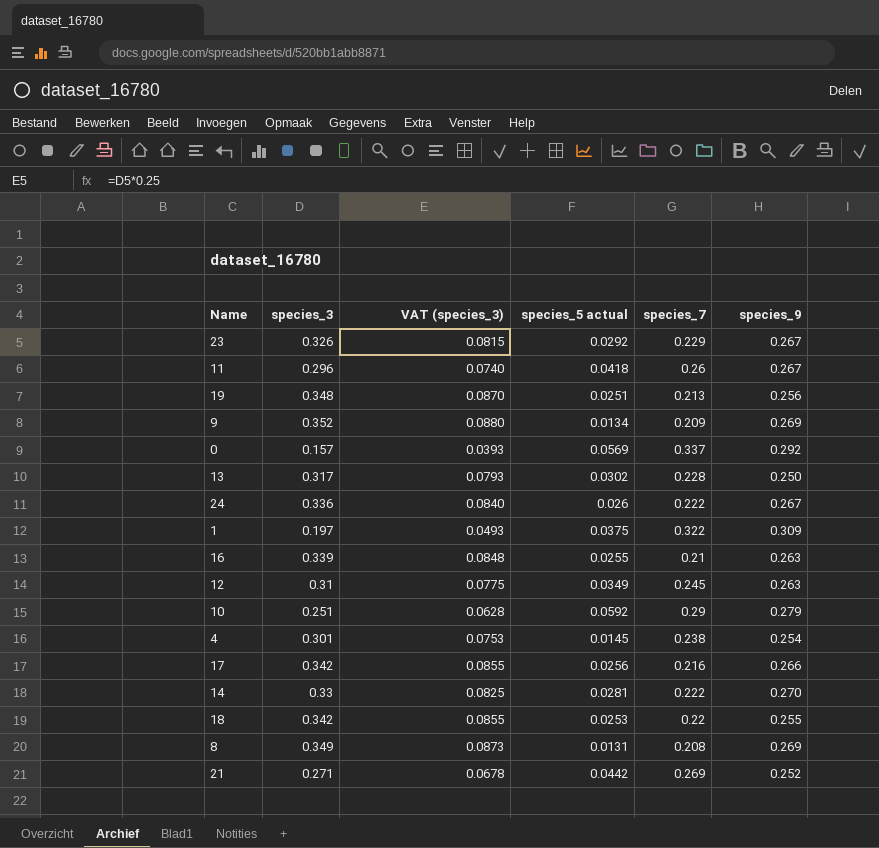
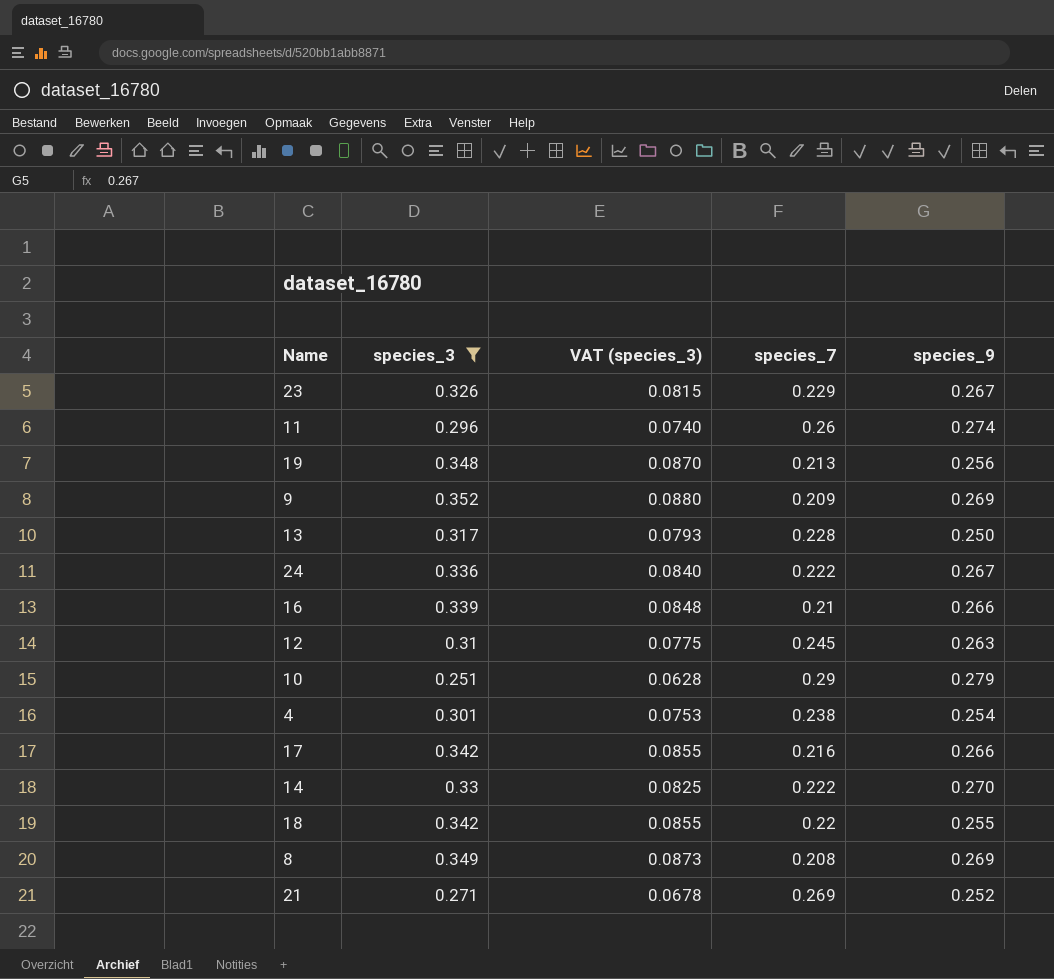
filter: none -> species_3 >= 0.251
column species_5 actual | position: 4 -> none
11 | species_9: 0.267 -> 0.274
16 | species_9: 0.263 -> 0.266

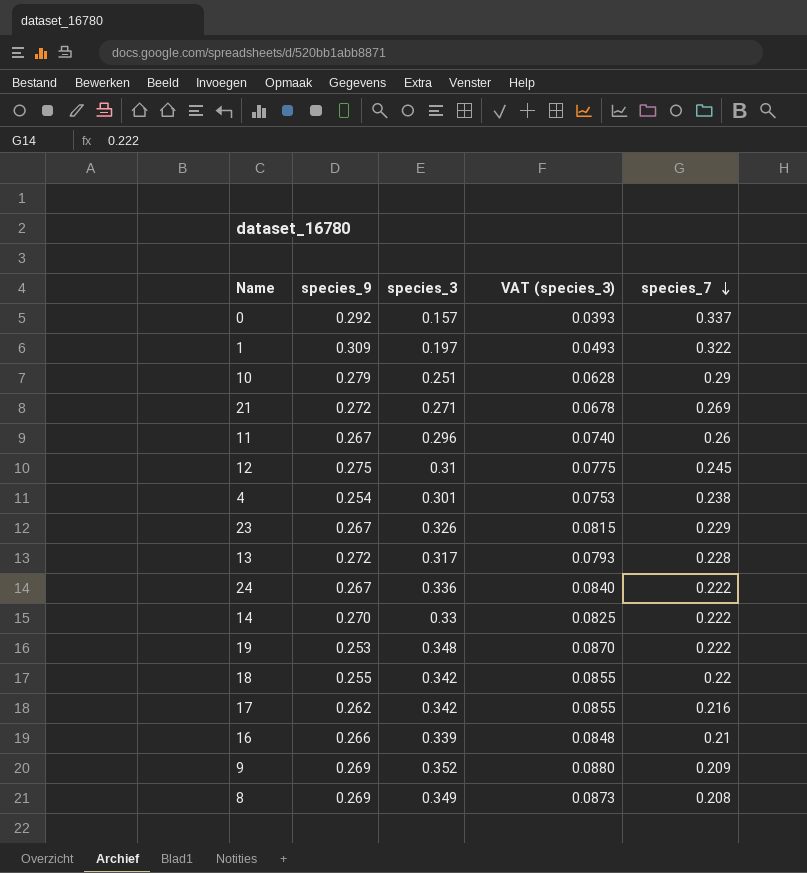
filter: species_3 >= 0.251 -> none
row order: none -> species_7 descending
column species_9 | position: 5 -> 2
21 | species_9: 0.252 -> 0.272
11 | species_9: 0.274 -> 0.267
12 | species_9: 0.263 -> 0.275
13 | species_9: 0.250 -> 0.272
19 | species_9: 0.256 -> 0.253
19 | species_7: 0.213 -> 0.222
17 | species_9: 0.266 -> 0.262

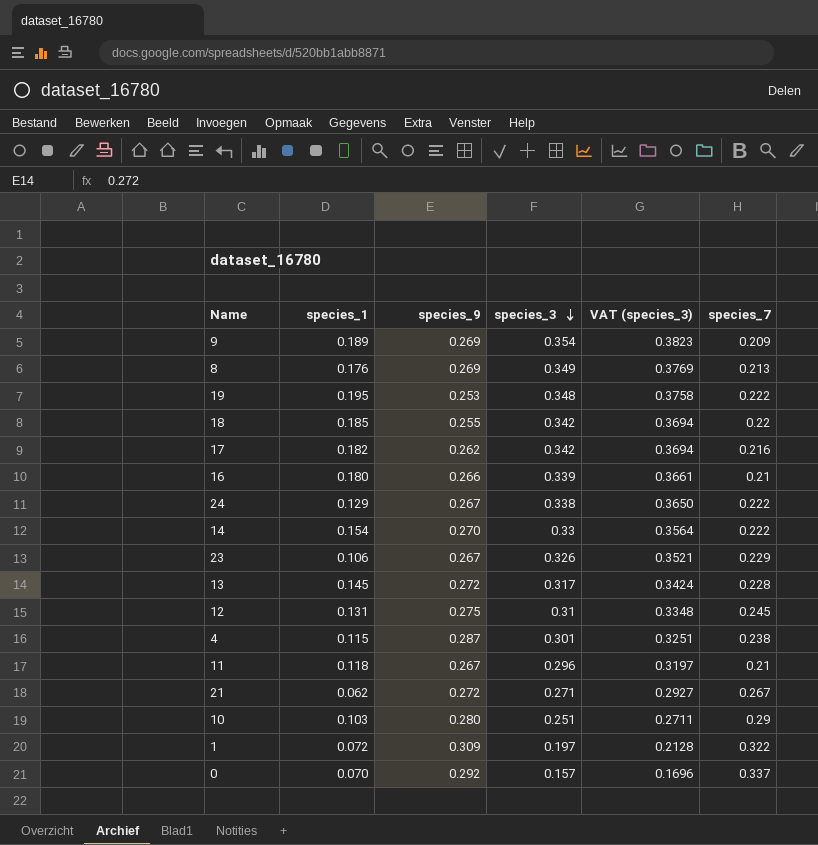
row order: species_7 descending -> species_3 descending
column species_1 | position: none -> 2
column VAT (species_3) | formula: [species_3] * 0.25 -> [species_3] * 1.08
9 | species_3: 0.352 -> 0.354
8 | species_7: 0.208 -> 0.213
24 | species_3: 0.336 -> 0.338
4 | species_9: 0.254 -> 0.287
11 | species_7: 0.26 -> 0.21
21 | species_7: 0.269 -> 0.267
10 | species_9: 0.279 -> 0.280

